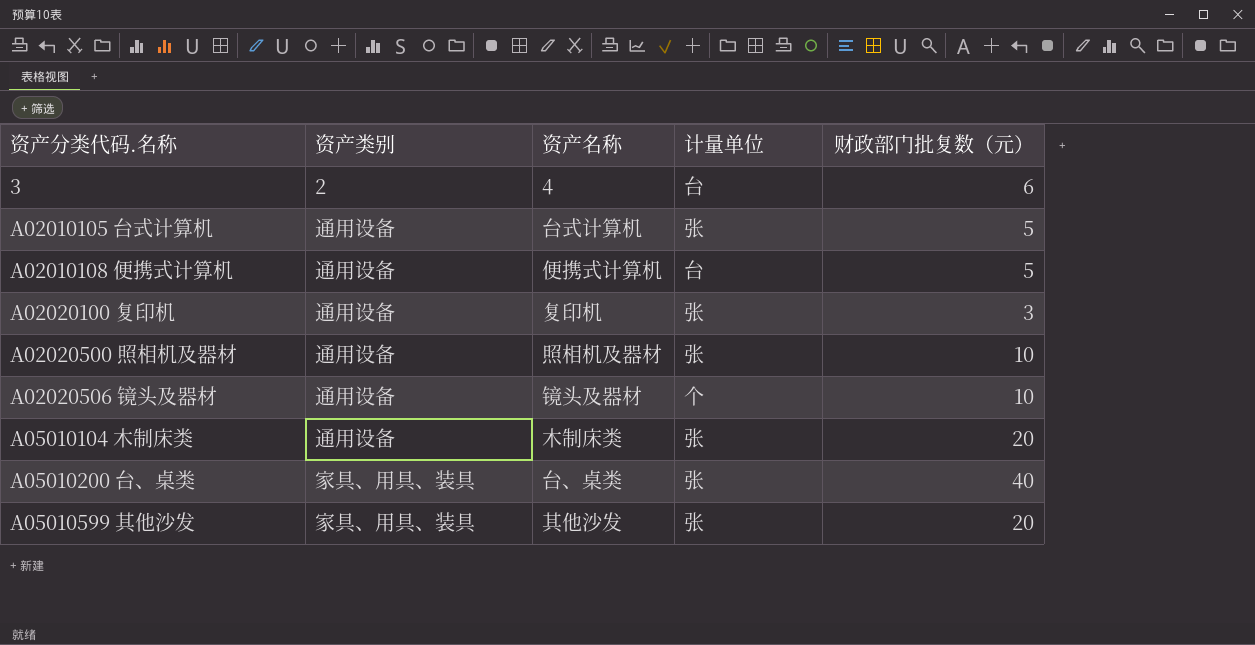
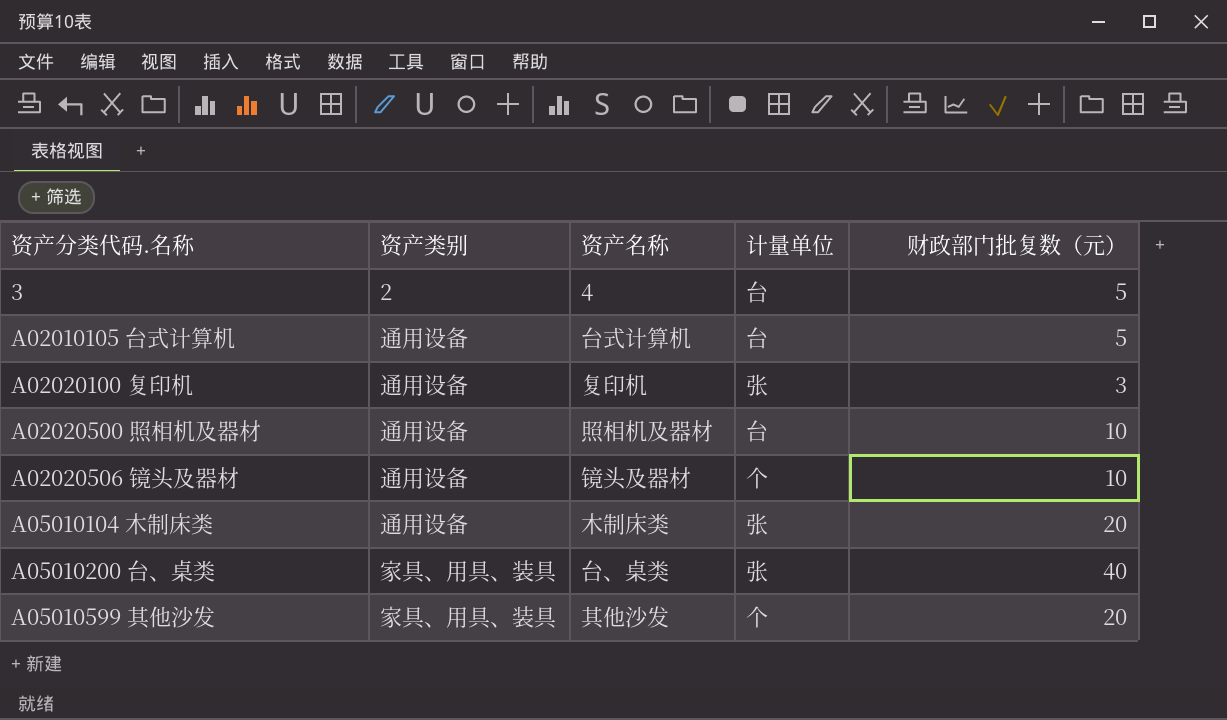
row A02010108 便携式计算机: 通用设备 | 便携式计算机 | 台 | 5 -> none
3 | 财政部门批复数（元）: 6 -> 5
A02010105 台式计算机 | 计量单位: 张 -> 台
A02020500 照相机及器材 | 计量单位: 张 -> 台
A05010599 其他沙发 | 计量单位: 张 -> 个

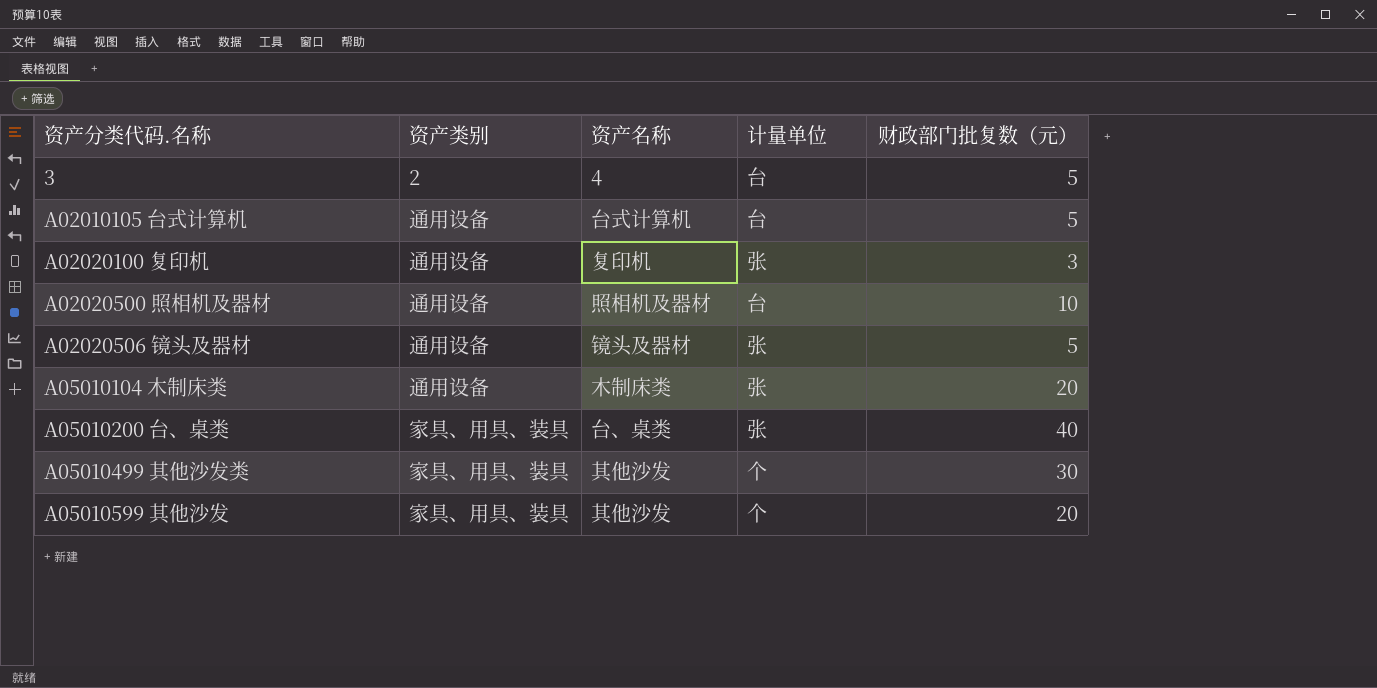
A02020506 镜头及器材 | 计量单位: 个 -> 张
A02020506 镜头及器材 | 财政部门批复数（元）: 10 -> 5
row A05010499 其他沙发类: none -> 家具、用具、装具 | 其他沙发 | 个 | 30

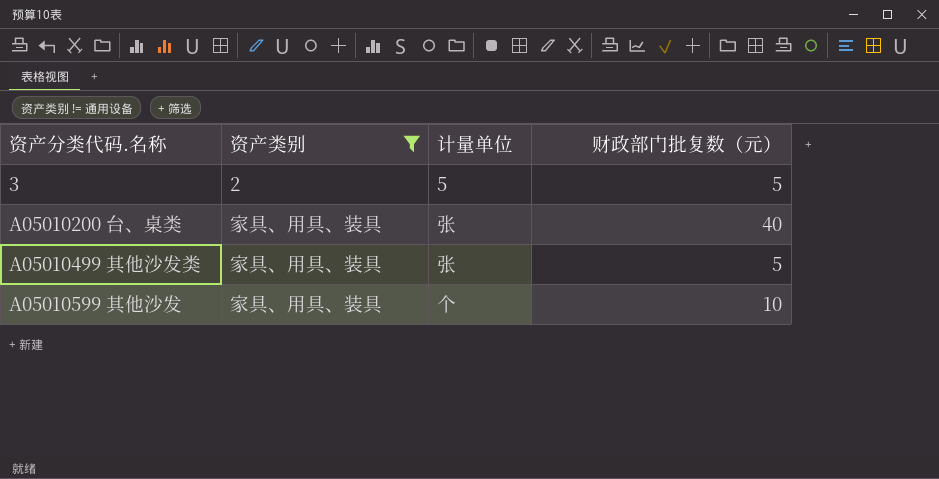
filter: none -> 资产类别 != 通用设备
column 资产名称 | position: 3 -> none
3 | 计量单位: 台 -> 5
A05010499 其他沙发类 | 计量单位: 个 -> 张
A05010499 其他沙发类 | 财政部门批复数（元）: 30 -> 5
A05010599 其他沙发 | 财政部门批复数（元）: 20 -> 10

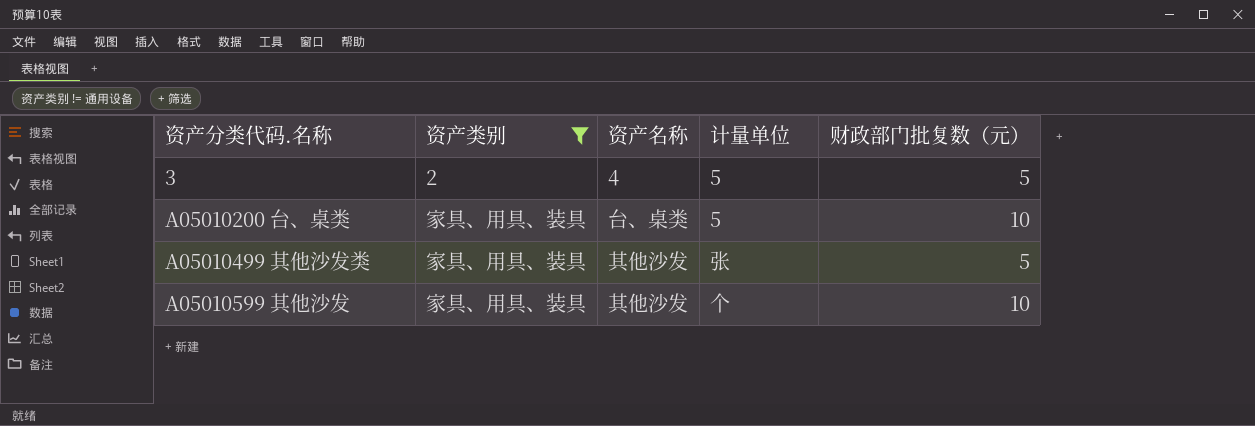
column 资产名称 | position: none -> 3
A05010200 台、桌类 | 计量单位: 张 -> 5
A05010200 台、桌类 | 财政部门批复数（元）: 40 -> 10

